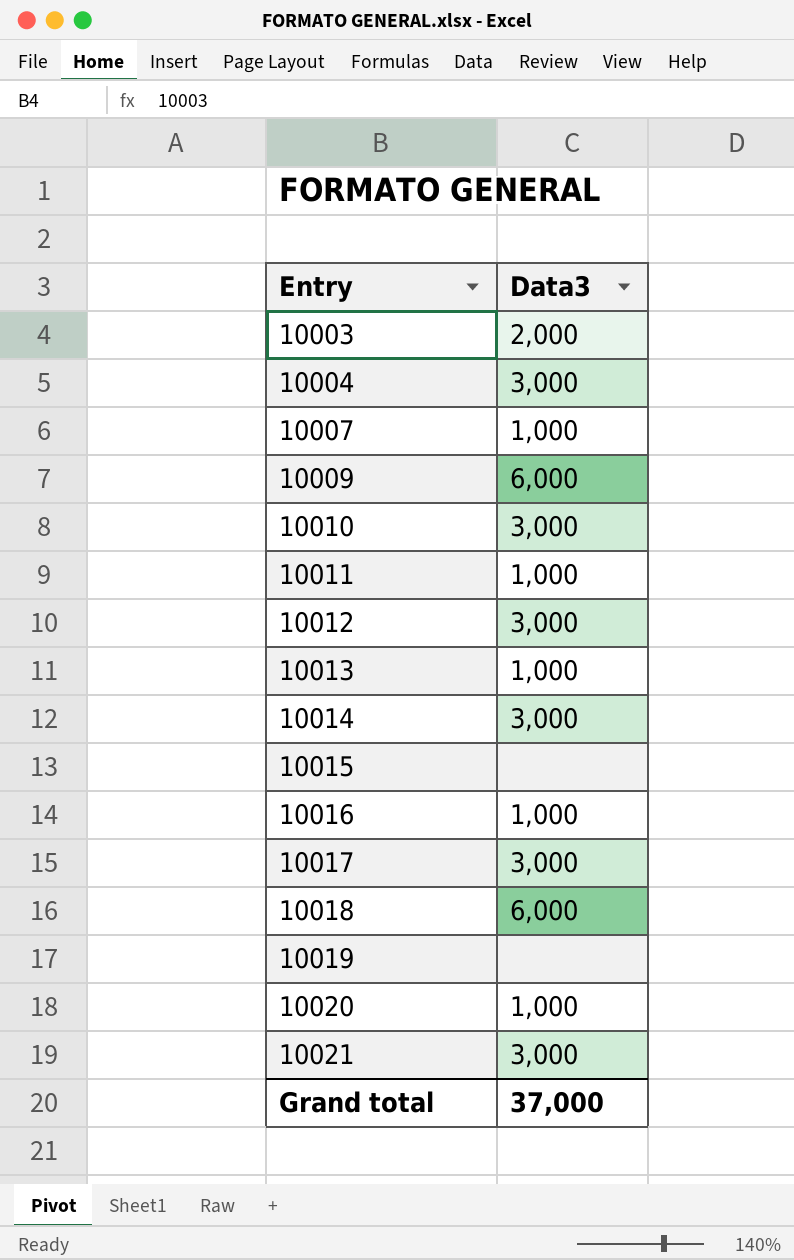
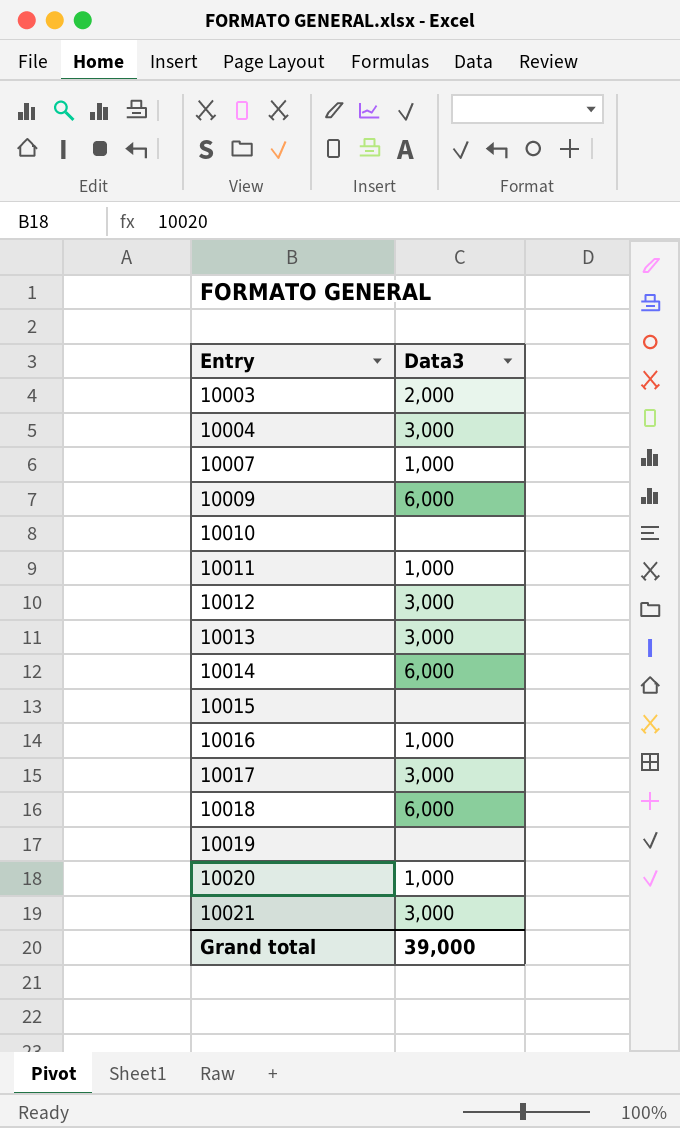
10010 | Data3: 3,000 -> none
10013 | Data3: 1,000 -> 3,000
10014 | Data3: 3,000 -> 6,000
Grand total | Data3: 37,000 -> 39,000

